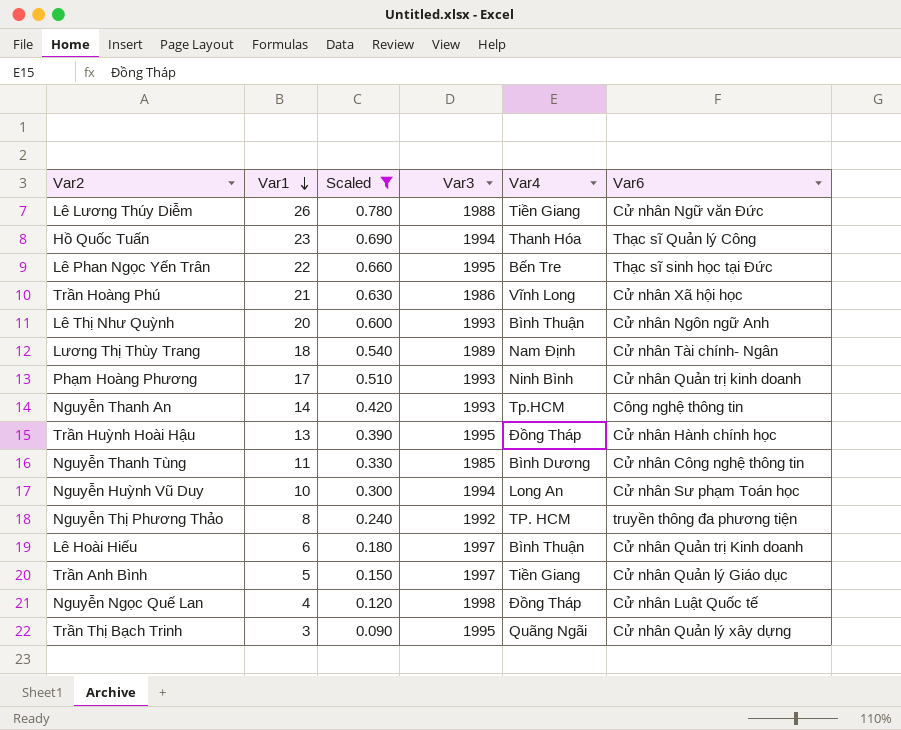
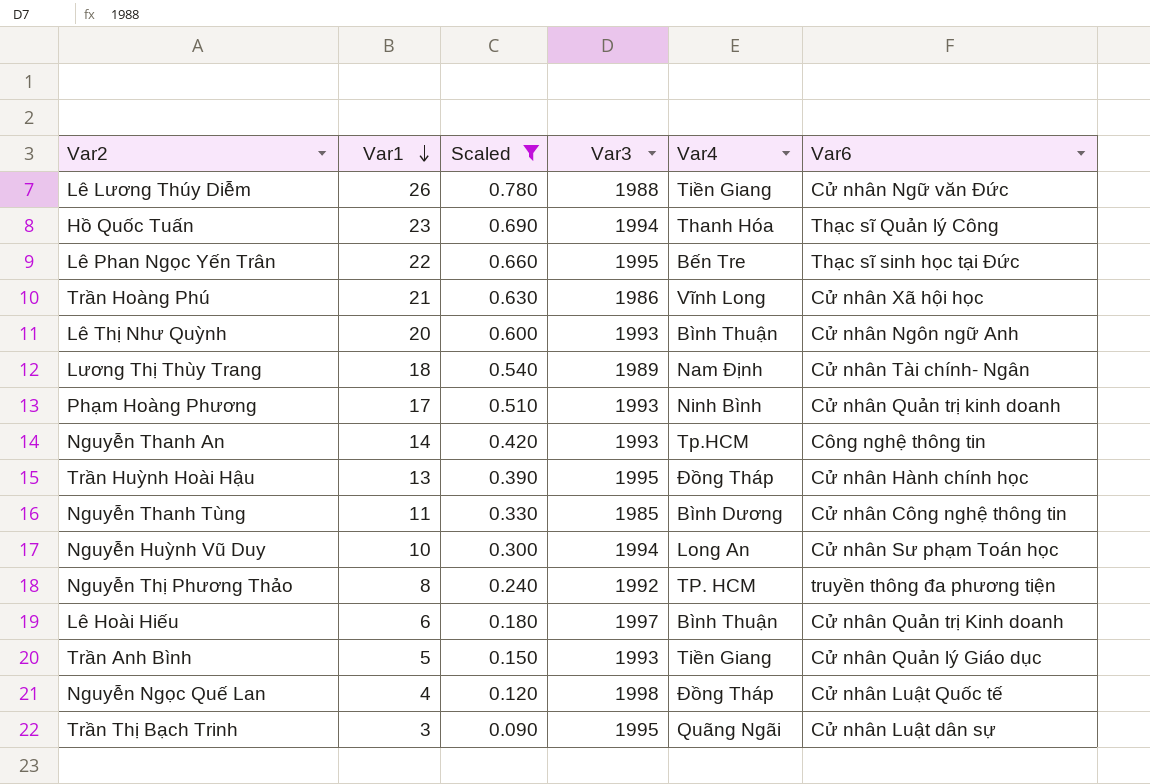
Trần Anh Bình | Var3: 1997 -> 1993
Trần Thị Bạch Trinh | Var6: Cử nhân Quản lý xây dựng -> Cử nhân Luật dân sự

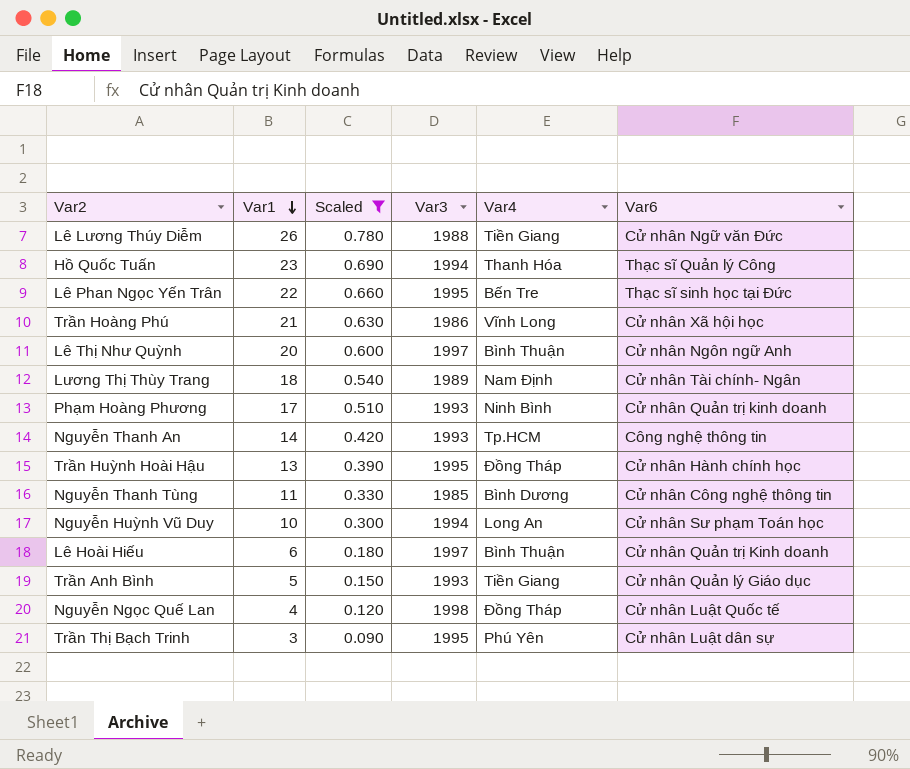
row Nguyễn Thị Phương Thảo: 8 | 0.240 | 1992 | TP. HCM | truyền thông đa phương tiện -> none
Lê Thị Như Quỳnh | Var3: 1993 -> 1997
Trần Thị Bạch Trinh | Var4: Quãng Ngãi -> Phú Yên

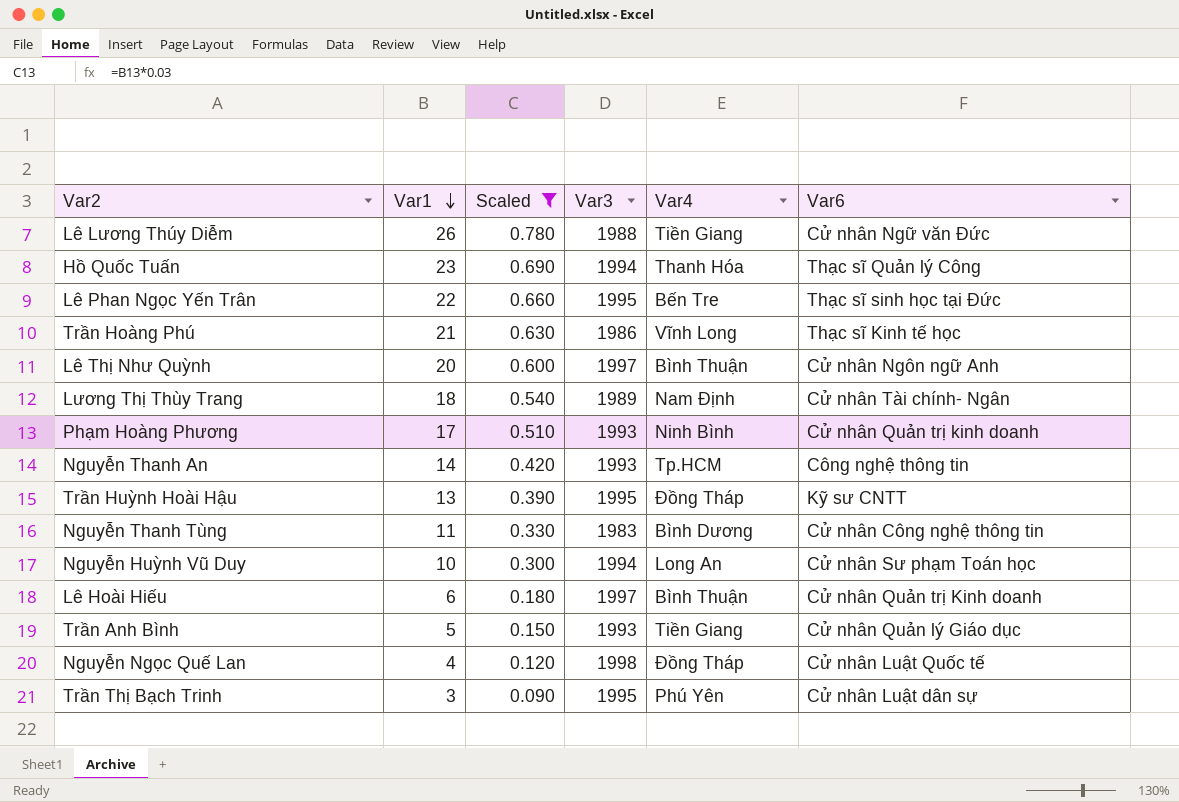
Trần Hoàng Phú | Var6: Cử nhân Xã hội học -> Thạc sĩ Kinh tế học
Trần Huỳnh Hoài Hậu | Var6: Cử nhân Hành chính học -> Kỹ sư CNTT
Nguyễn Thanh Tùng | Var3: 1985 -> 1983

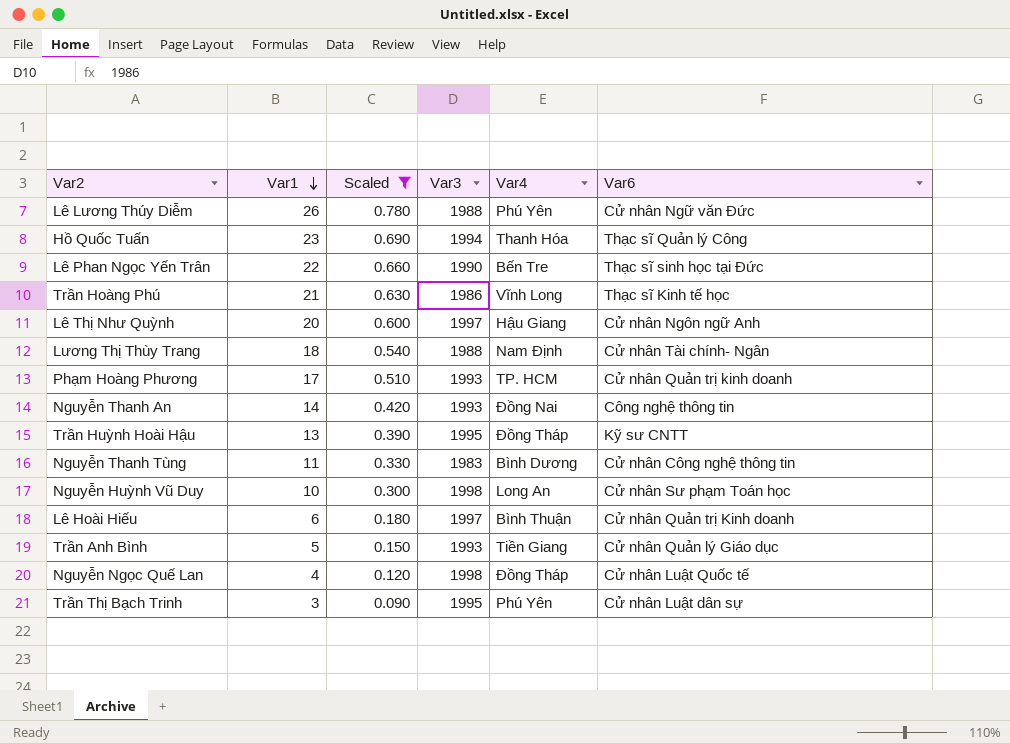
Lê Lương Thúy Diễm | Var4: Tiền Giang -> Phú Yên
Lê Phan Ngọc Yến Trân | Var3: 1995 -> 1990
Lê Thị Như Quỳnh | Var4: Bình Thuận -> Hậu Giang
Lương Thị Thùy Trang | Var3: 1989 -> 1988
Phạm Hoàng Phương | Var4: Ninh Bình -> TP. HCM
Nguyễn Thanh An | Var4: Tp.HCM -> Đồng Nai
Nguyễn Huỳnh Vũ Duy | Var3: 1994 -> 1998

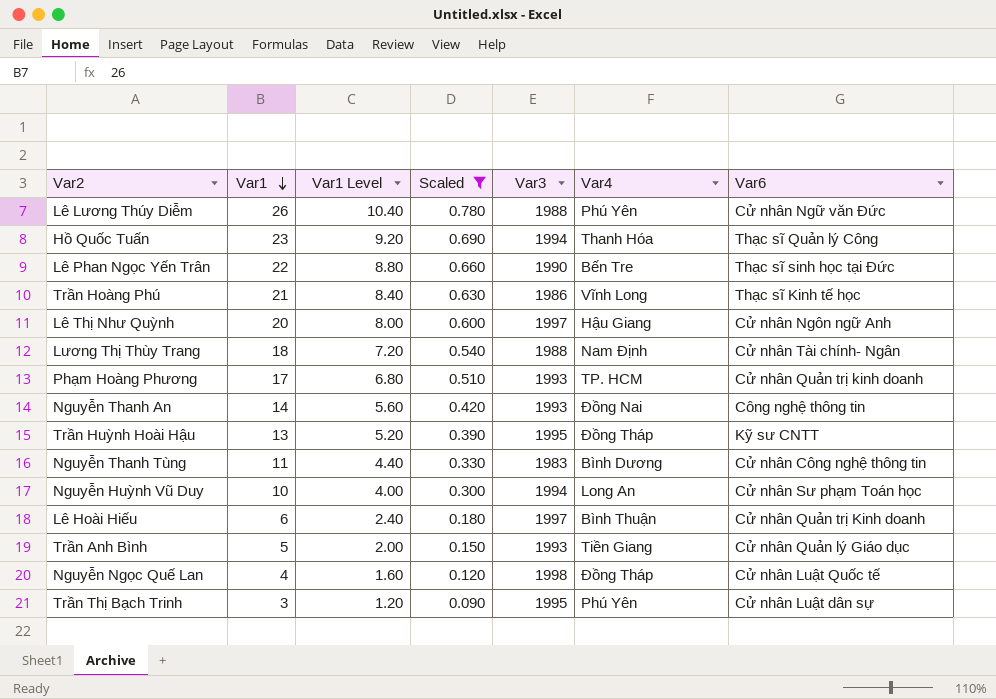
column Var1 Level | formula: none -> [Var1] * 0.4
Nguyễn Huỳnh Vũ Duy | Var3: 1998 -> 1994

